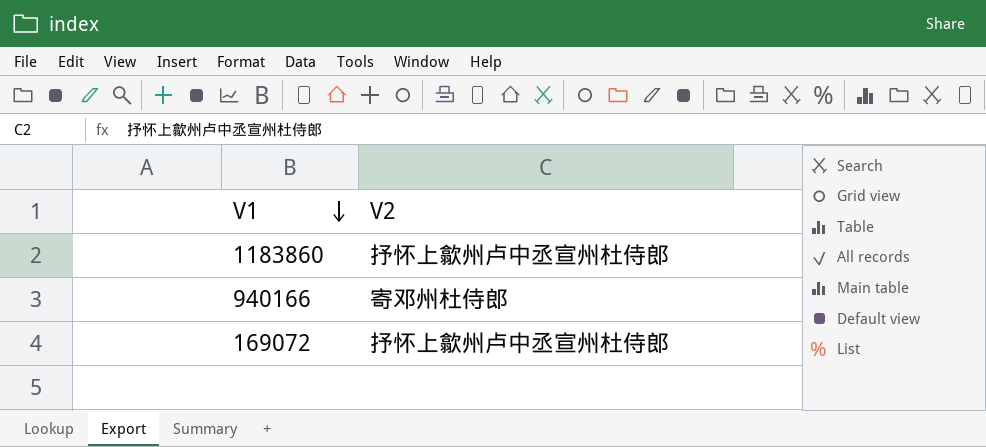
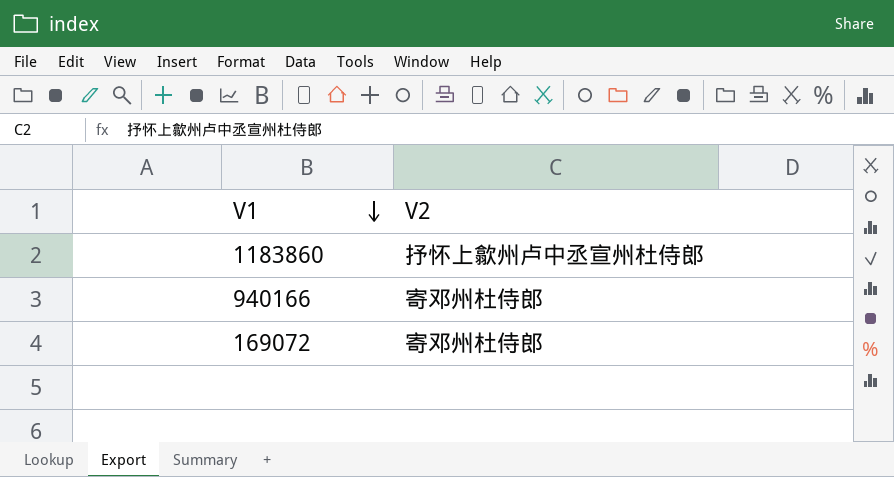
169072 | V2: 抒怀上歙州卢中丞宣州杜侍郎 -> 寄邓州杜侍郎

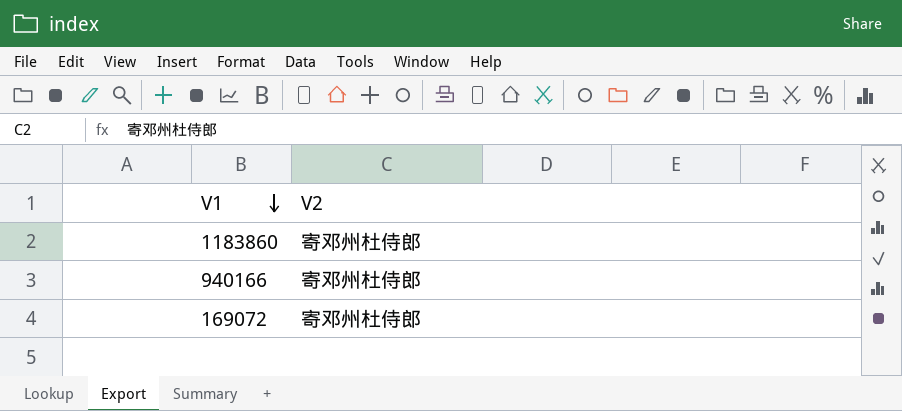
1183860 | V2: 抒怀上歙州卢中丞宣州杜侍郎 -> 寄邓州杜侍郎

